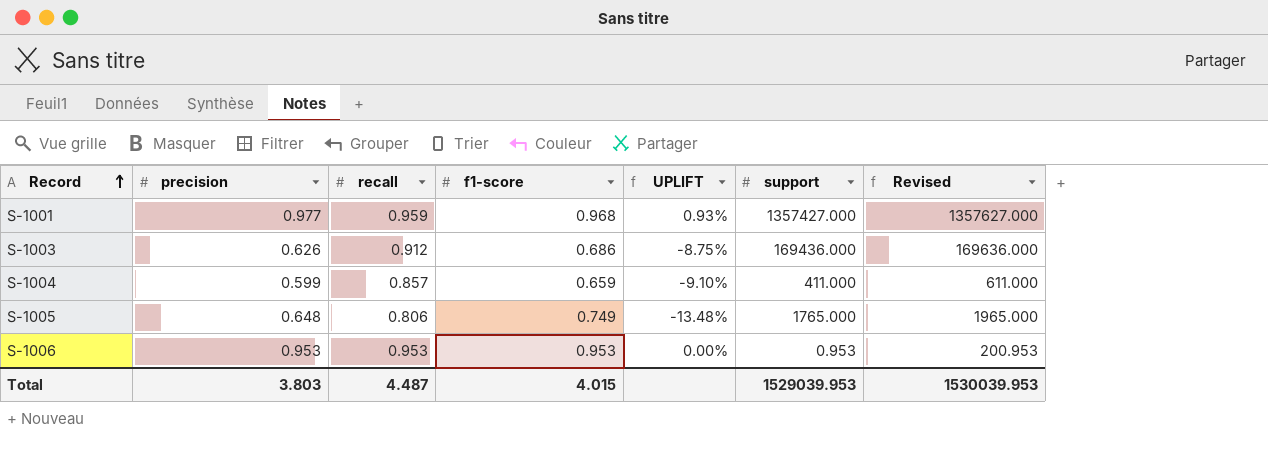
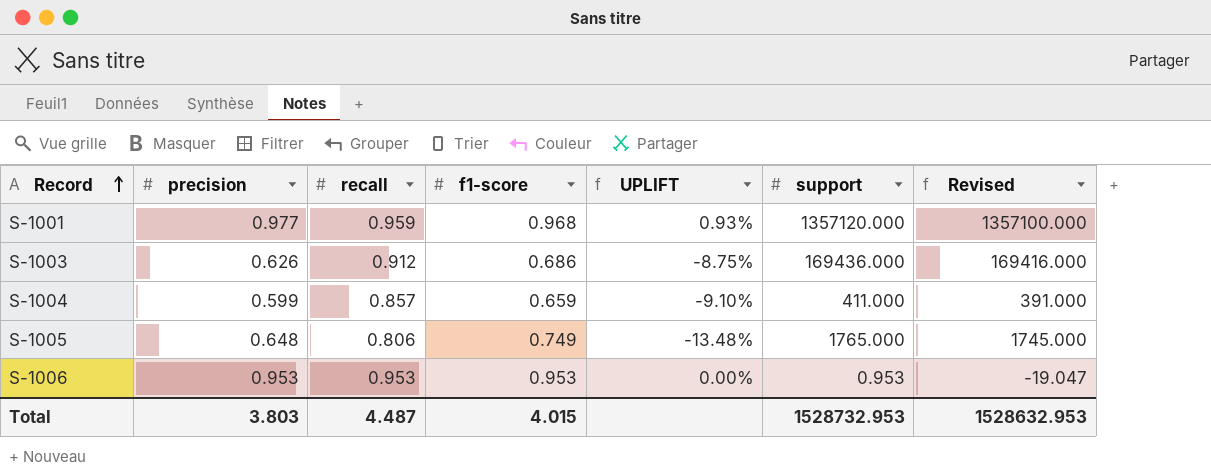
column Revised | formula: [support] + 200 -> [support] - 20
S-1001 | support: 1357427.000 -> 1357120.000
Total | support: 1529039.953 -> 1528732.953
Total | Revised: 1530039.953 -> 1528632.953

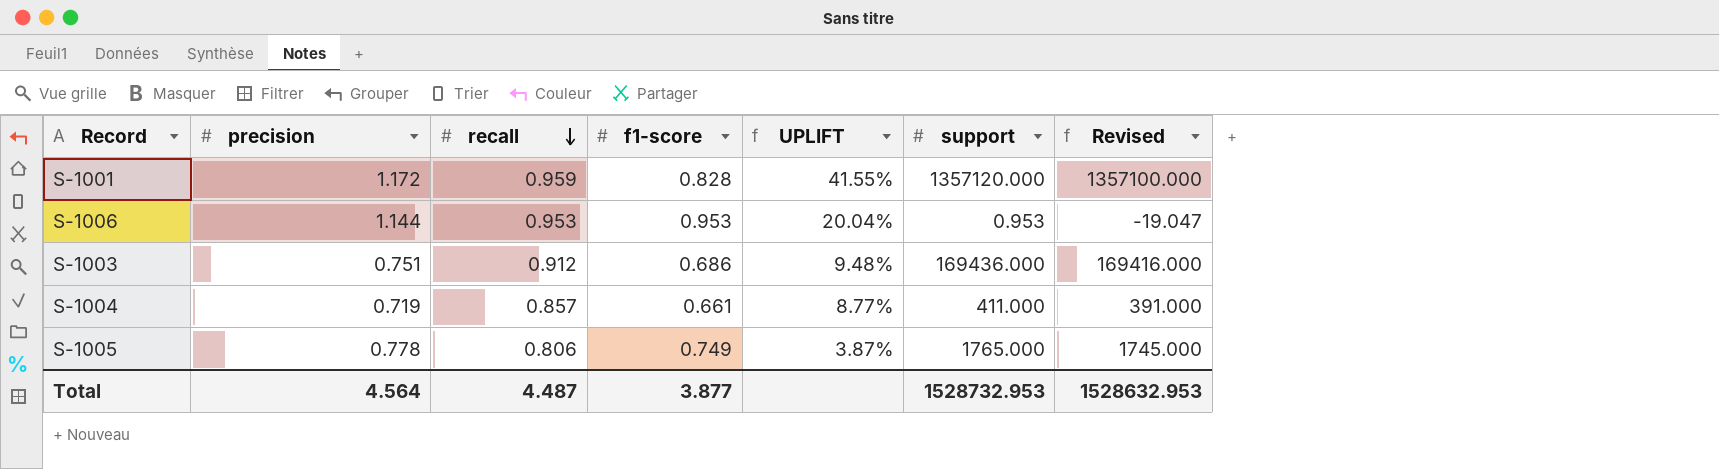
row order: Record ascending -> recall descending
S-1001 | precision: 0.977 -> 1.172
S-1001 | f1-score: 0.968 -> 0.828
S-1001 | UPLIFT: 0.93% -> 41.55%
S-1006 | precision: 0.953 -> 1.144
S-1006 | UPLIFT: 0.00% -> 20.04%
S-1003 | precision: 0.626 -> 0.751
S-1003 | UPLIFT: -8.75% -> 9.48%
S-1004 | precision: 0.599 -> 0.719
S-1004 | f1-score: 0.659 -> 0.661
S-1004 | UPLIFT: -9.10% -> 8.77%
S-1005 | precision: 0.648 -> 0.778
S-1005 | UPLIFT: -13.48% -> 3.87%
Total | precision: 3.803 -> 4.564
Total | f1-score: 4.015 -> 3.877

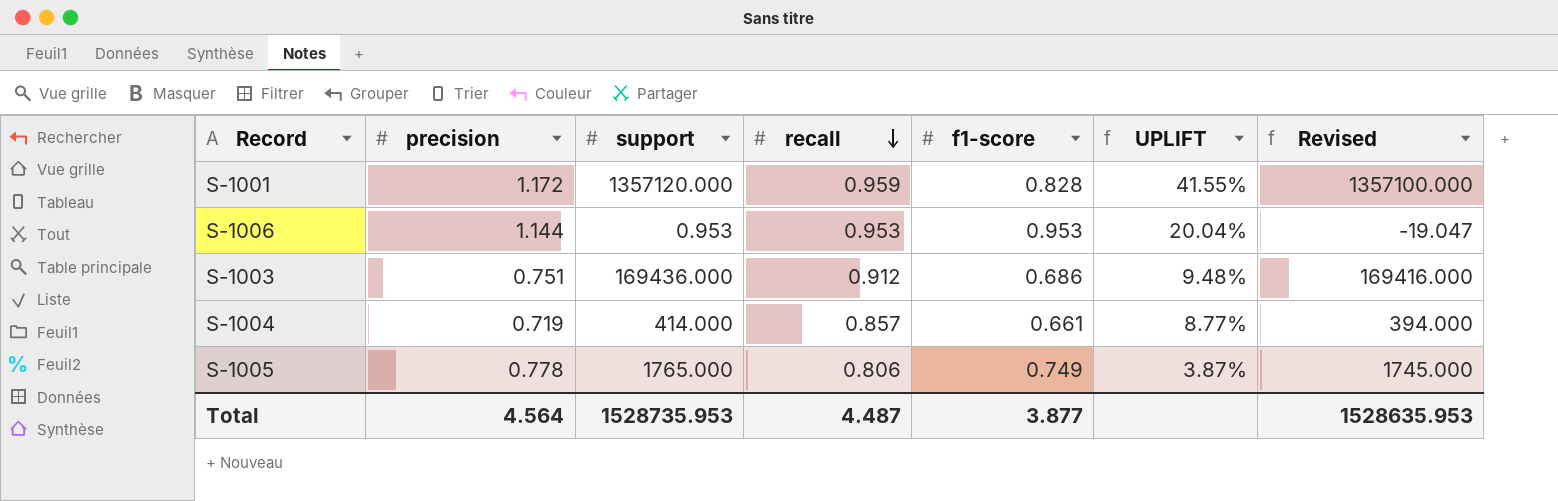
column support | position: 6 -> 3
S-1004 | support: 411.000 -> 414.000
S-1004 | Revised: 391.000 -> 394.000
Total | support: 1528732.953 -> 1528735.953
Total | Revised: 1528632.953 -> 1528635.953

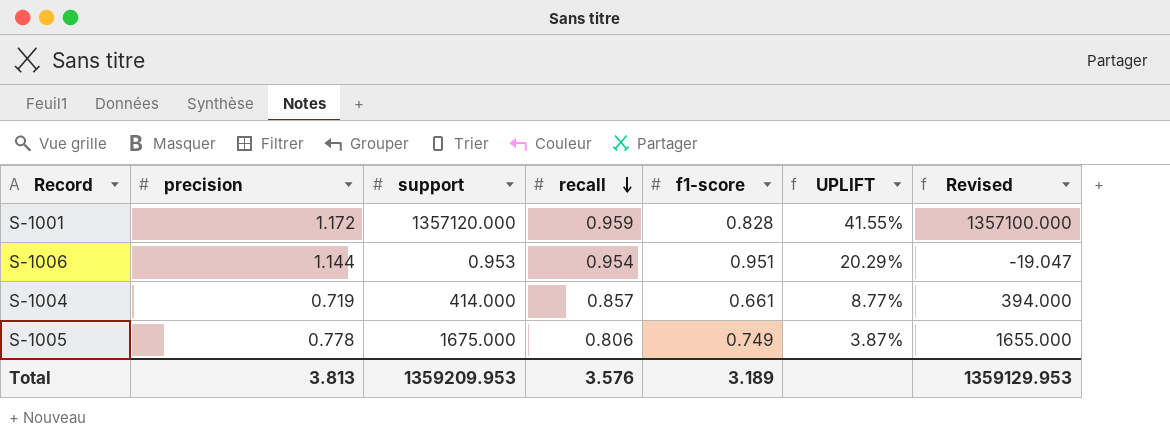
row S-1003: 0.751 | 169436.000 | 0.912 | 0.686 | 9.48% | 169416.000 -> none
S-1006 | recall: 0.953 -> 0.954
S-1006 | f1-score: 0.953 -> 0.951
S-1006 | UPLIFT: 20.04% -> 20.29%
S-1005 | support: 1765.000 -> 1675.000
S-1005 | Revised: 1745.000 -> 1655.000
Total | precision: 4.564 -> 3.813
Total | support: 1528735.953 -> 1359209.953
Total | recall: 4.487 -> 3.576
Total | f1-score: 3.877 -> 3.189
Total | Revised: 1528635.953 -> 1359129.953

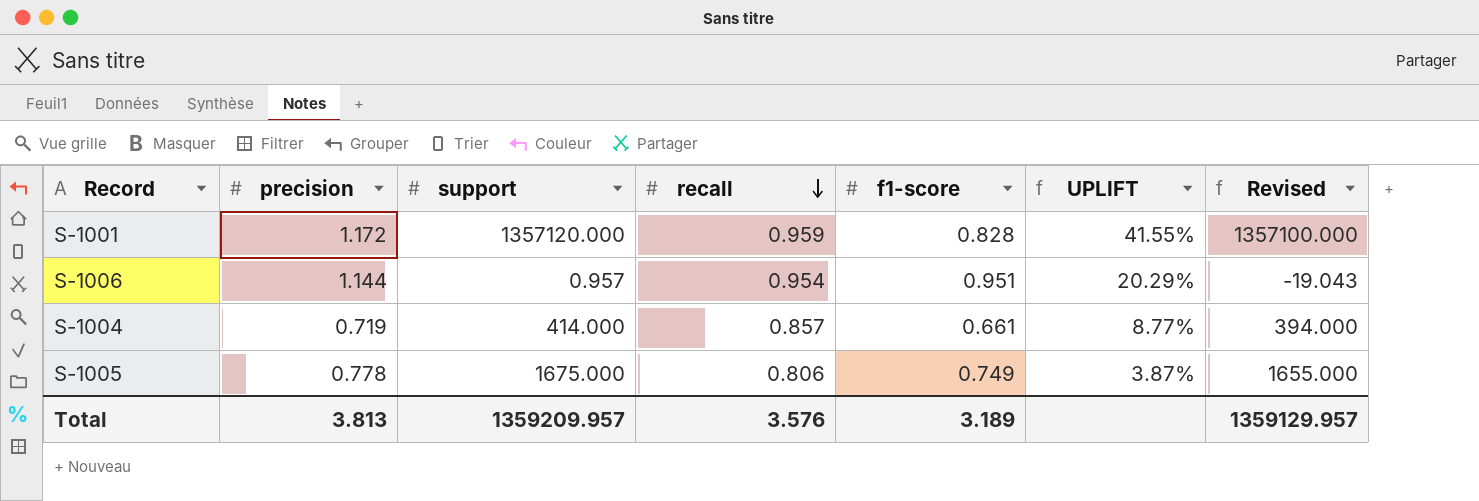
S-1006 | support: 0.953 -> 0.957
S-1006 | Revised: -19.047 -> -19.043
Total | support: 1359209.953 -> 1359209.957
Total | Revised: 1359129.953 -> 1359129.957

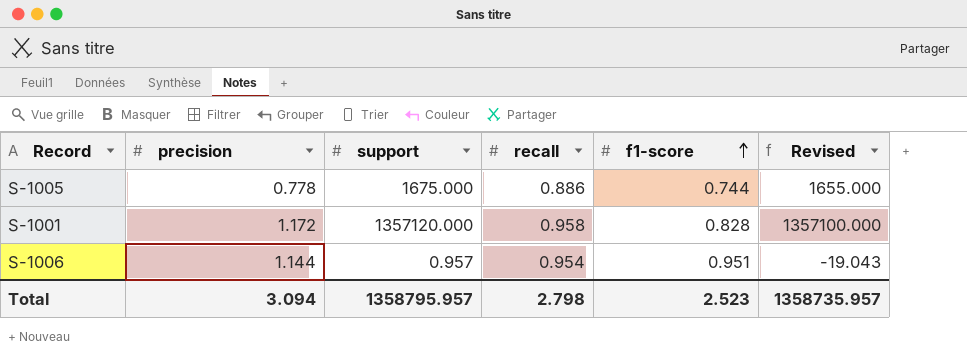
row order: recall descending -> f1-score ascending
column UPLIFT | formula: ([precision] - [f1-score]) / [f1-score] -> none
row S-1004: 0.719 | 414.000 | 0.857 | 0.661 | 8.77% | 394.000 -> none
S-1005 | recall: 0.806 -> 0.886
S-1005 | f1-score: 0.749 -> 0.744
S-1001 | recall: 0.959 -> 0.958
Total | precision: 3.813 -> 3.094
Total | support: 1359209.957 -> 1358795.957
Total | recall: 3.576 -> 2.798
Total | f1-score: 3.189 -> 2.523
Total | Revised: 1359129.957 -> 1358735.957

